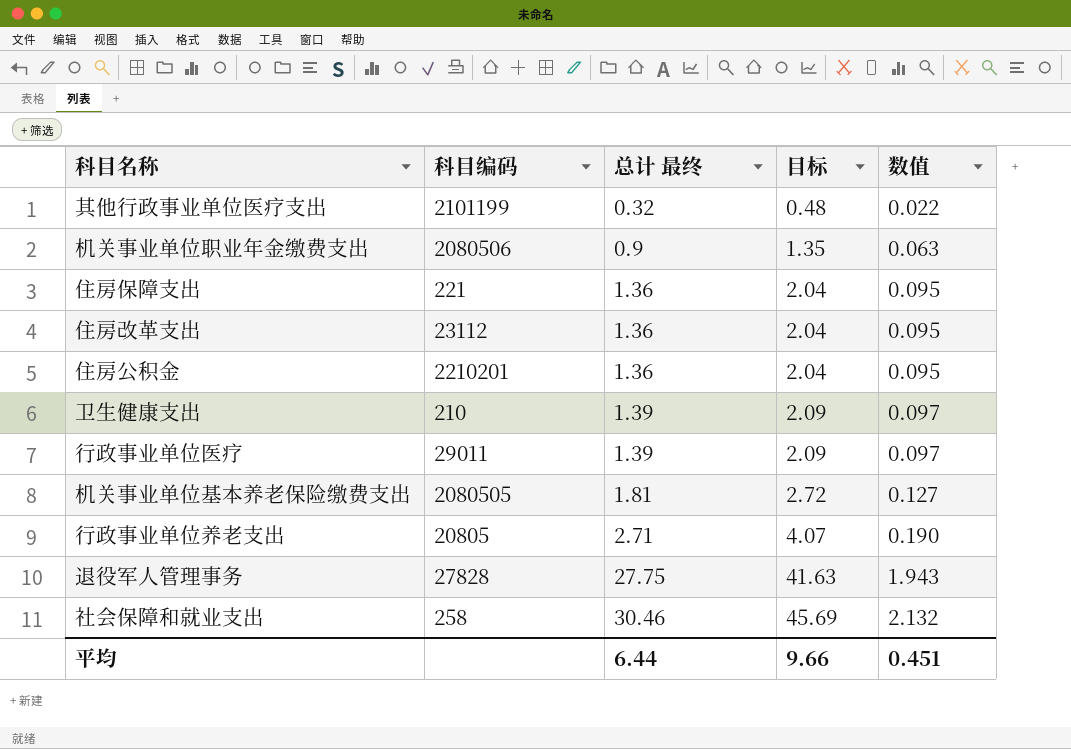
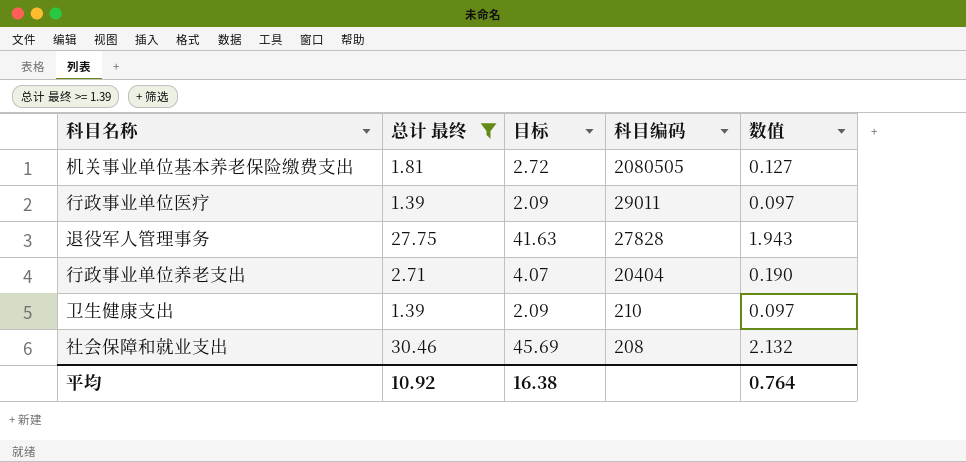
filter: none -> 总计 最终 >= 1.39
row order: 总计 最终 ascending -> 科目编码 descending
column 科目编码 | position: 2 -> 4
行政事业单位养老支出 | 科目编码: 20805 -> 20404
社会保障和就业支出 | 科目编码: 258 -> 208
平均 | 总计 最终: 6.44 -> 10.92
平均 | 目标: 9.66 -> 16.38
平均 | 数值: 0.451 -> 0.764

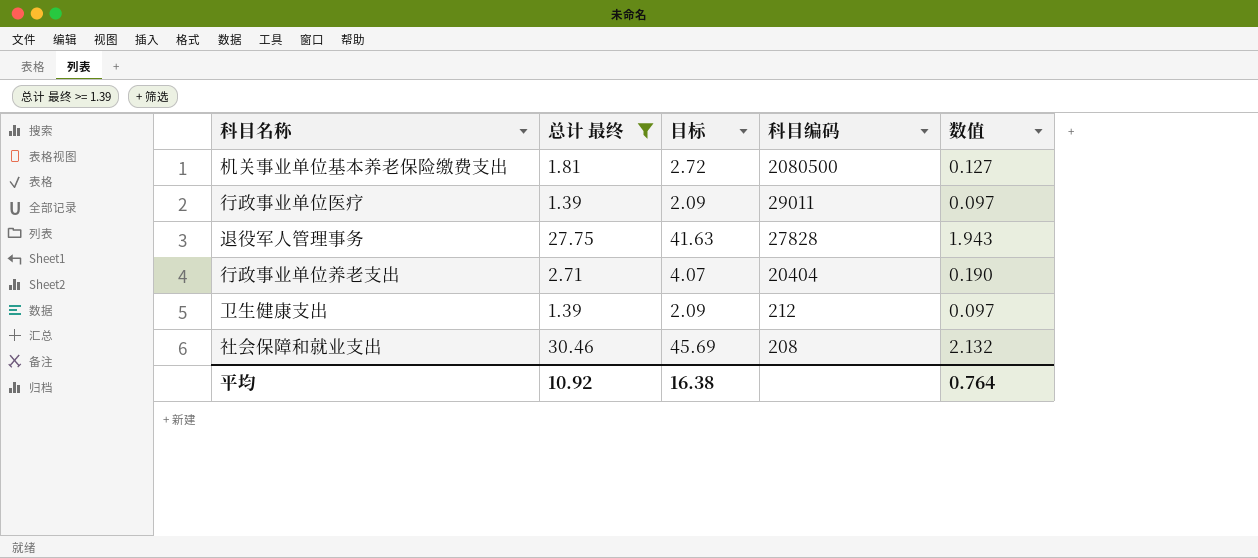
机关事业单位基本养老保险缴费支出 | 科目编码: 2080505 -> 2080500
卫生健康支出 | 科目编码: 210 -> 212

